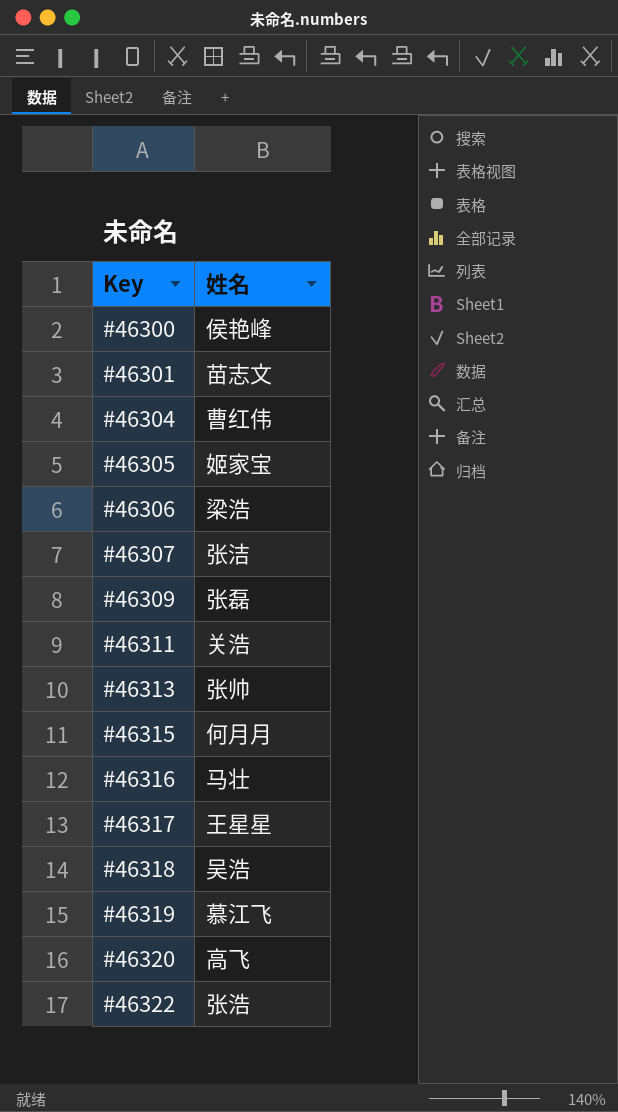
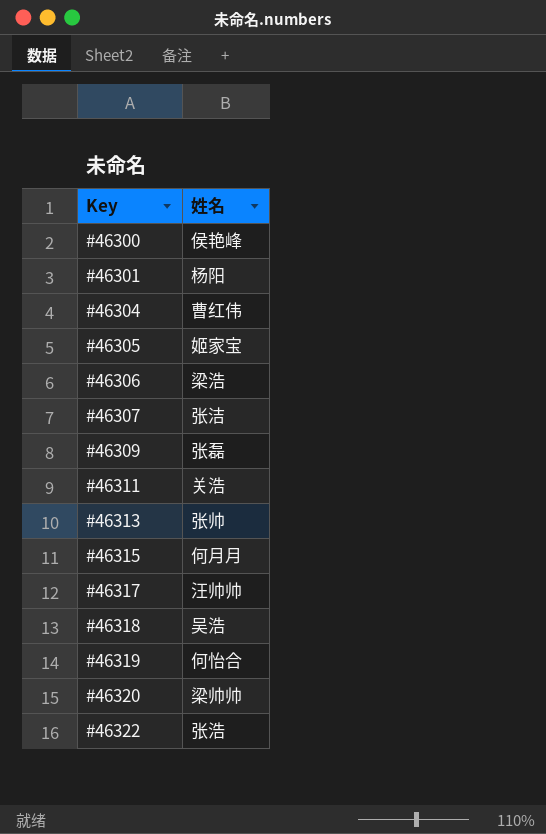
row #46316: 马壮 -> none
#46301 | 姓名: 苗志文 -> 杨阳
#46317 | 姓名: 王星星 -> 汪帅帅
#46319 | 姓名: 慕江飞 -> 何怡合
#46320 | 姓名: 高飞 -> 梁帅帅

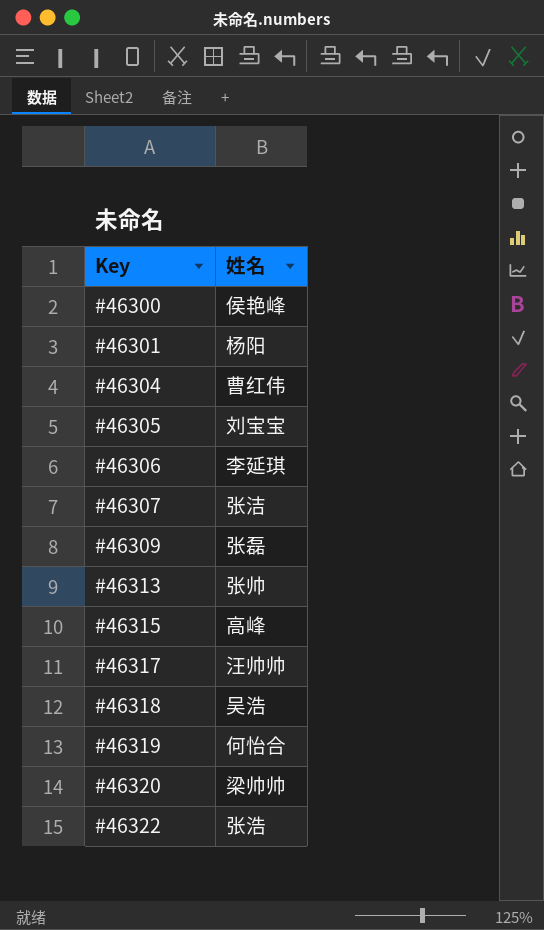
row #46311: 关浩 -> none
#46305 | 姓名: 姬家宝 -> 刘宝宝
#46306 | 姓名: 梁浩 -> 李延琪
#46315 | 姓名: 何月月 -> 高峰

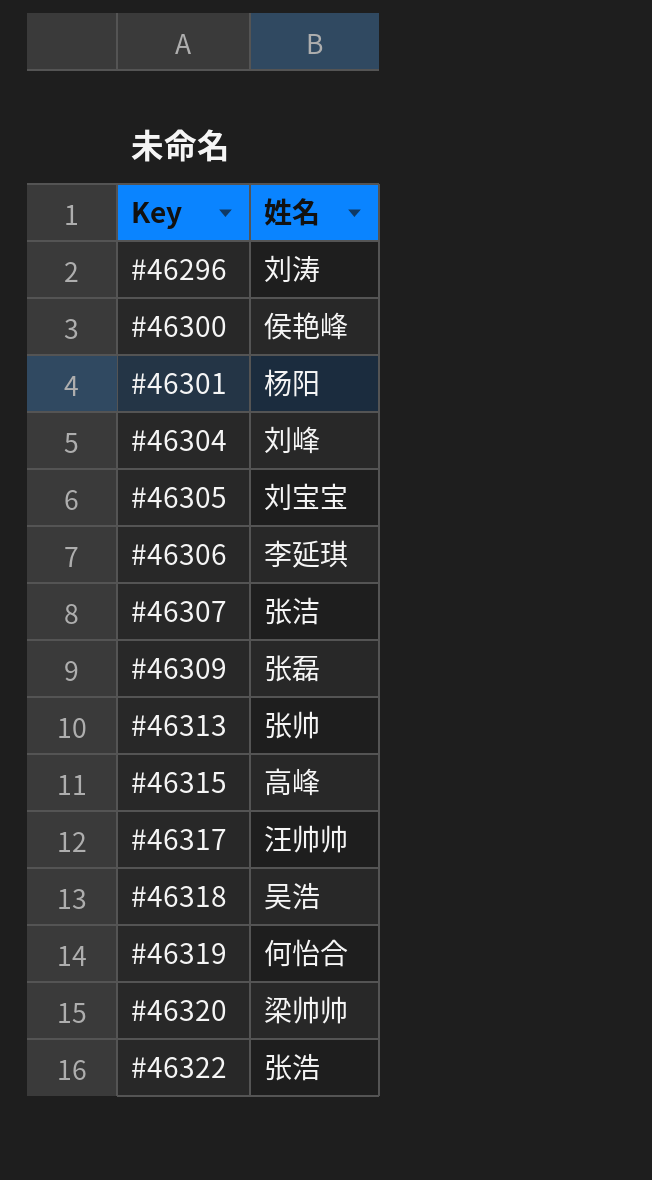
row #46296: none -> 刘涛
#46304 | 姓名: 曹红伟 -> 刘峰

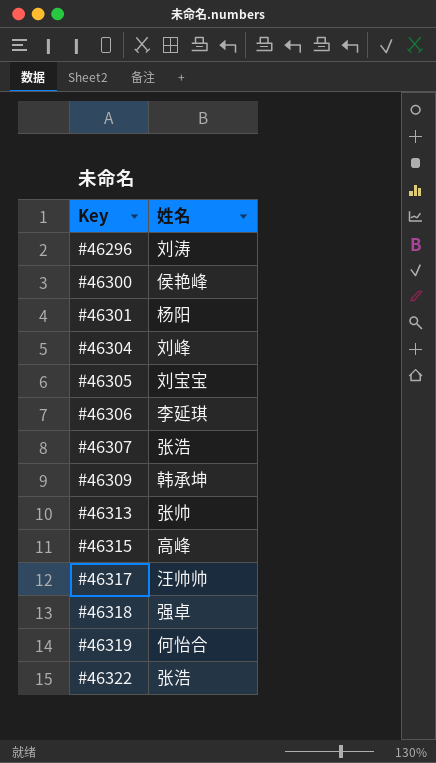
row #46320: 梁帅帅 -> none
#46307 | 姓名: 张洁 -> 张浩
#46309 | 姓名: 张磊 -> 韩承坤
#46318 | 姓名: 吴浩 -> 强卓

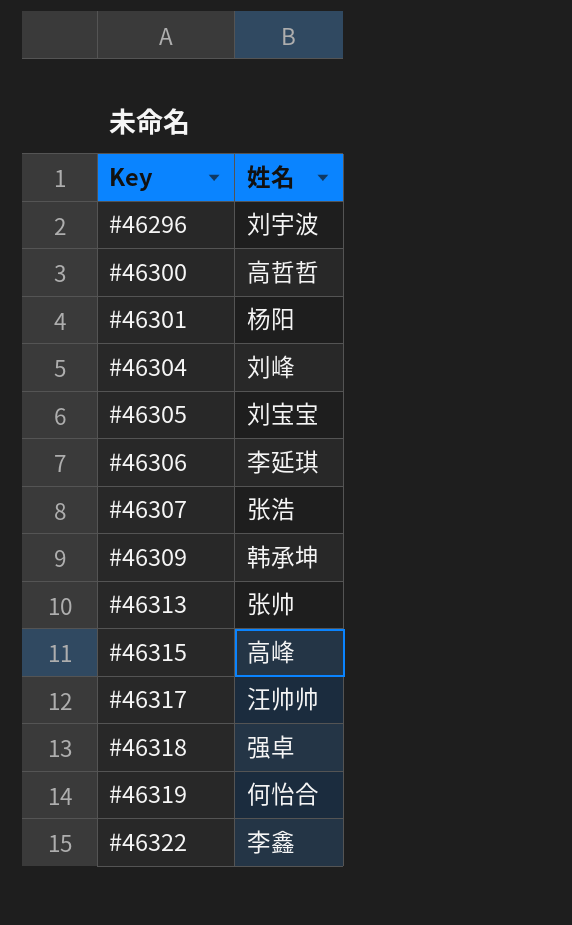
#46296 | 姓名: 刘涛 -> 刘宇波
#46300 | 姓名: 侯艳峰 -> 高哲哲
#46322 | 姓名: 张浩 -> 李鑫

